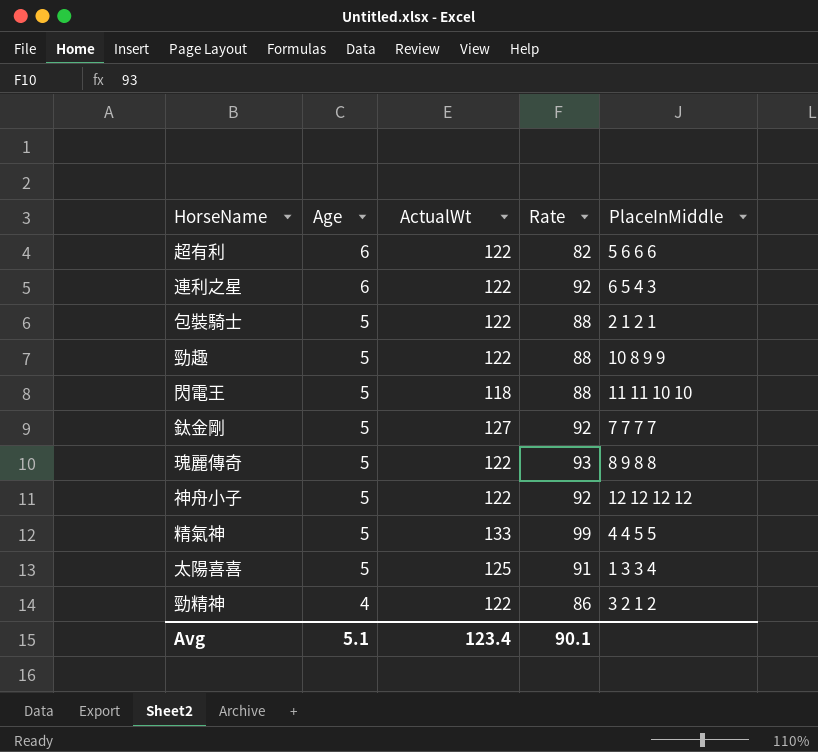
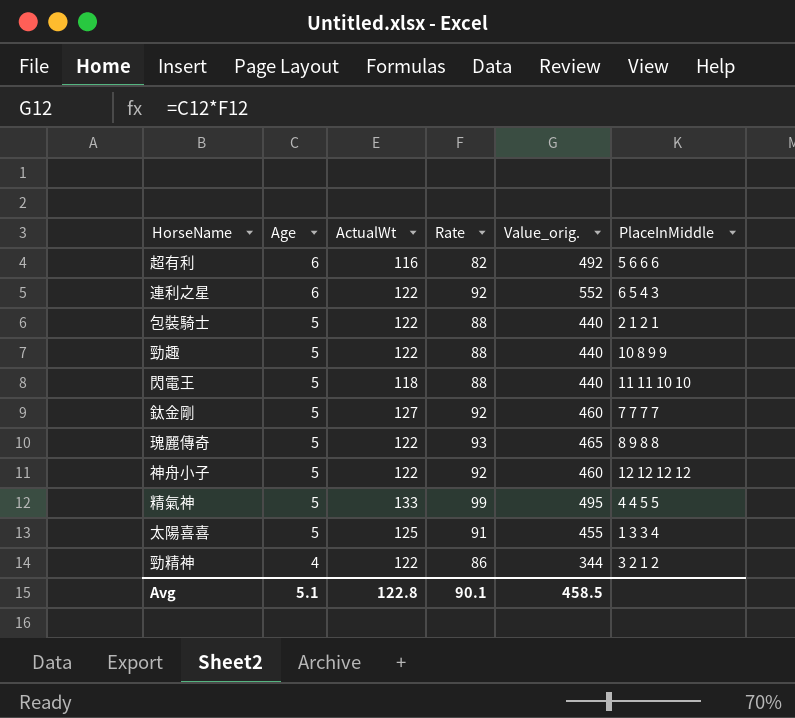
column Value_orig. | formula: none -> [Age] * [Rate]
超有利 | ActualWt: 122 -> 116
Avg | ActualWt: 123.4 -> 122.8

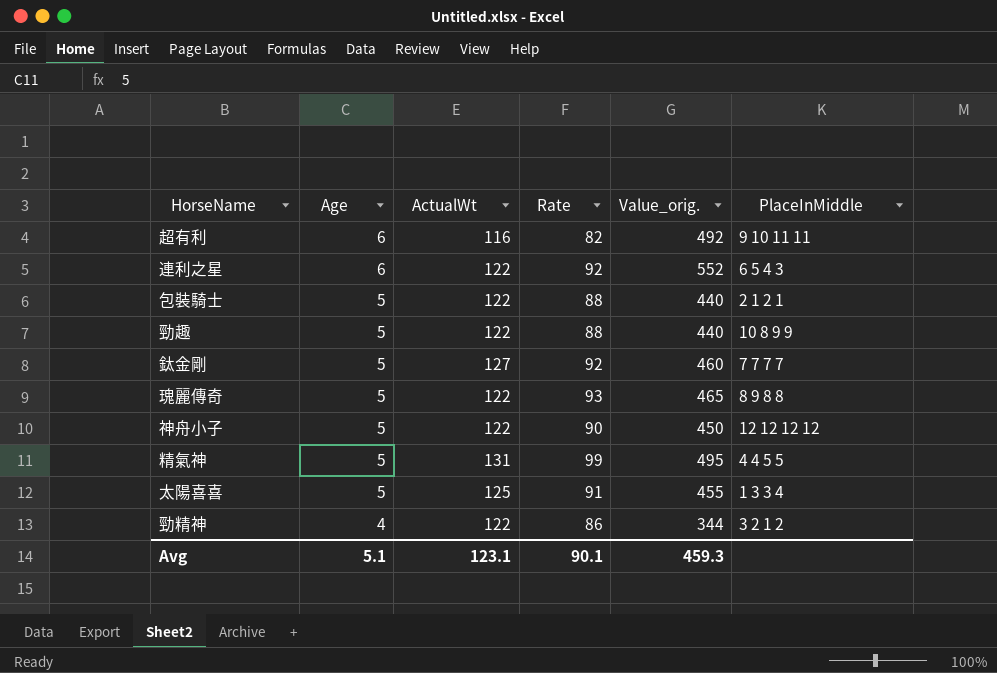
row 閃電王: 5 | 118 | 88 | 440 | 11 11 10 10 -> none
超有利 | PlaceInMiddle: 5 6 6 6 -> 9 10 11 11
神舟小子 | Rate: 92 -> 90
神舟小子 | Value_orig.: 460 -> 450
精氣神 | ActualWt: 133 -> 131
Avg | ActualWt: 122.8 -> 123.1
Avg | Value_orig.: 458.5 -> 459.3

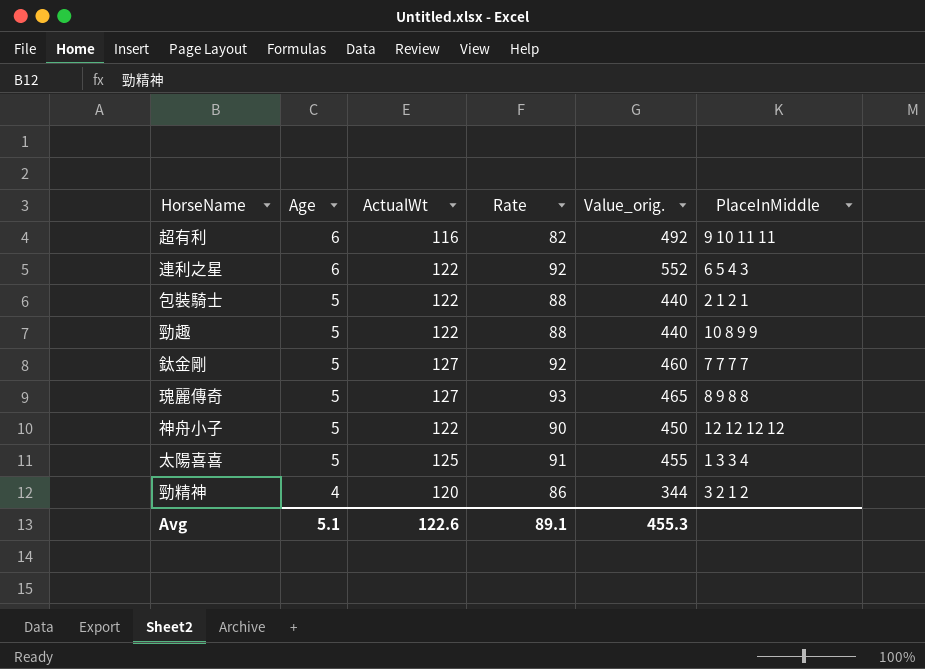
row 精氣神: 5 | 131 | 99 | 495 | 4 4 5 5 -> none
瑰麗傳奇 | ActualWt: 122 -> 127
勁精神 | ActualWt: 122 -> 120
Avg | ActualWt: 123.1 -> 122.6
Avg | Rate: 90.1 -> 89.1
Avg | Value_orig.: 459.3 -> 455.3

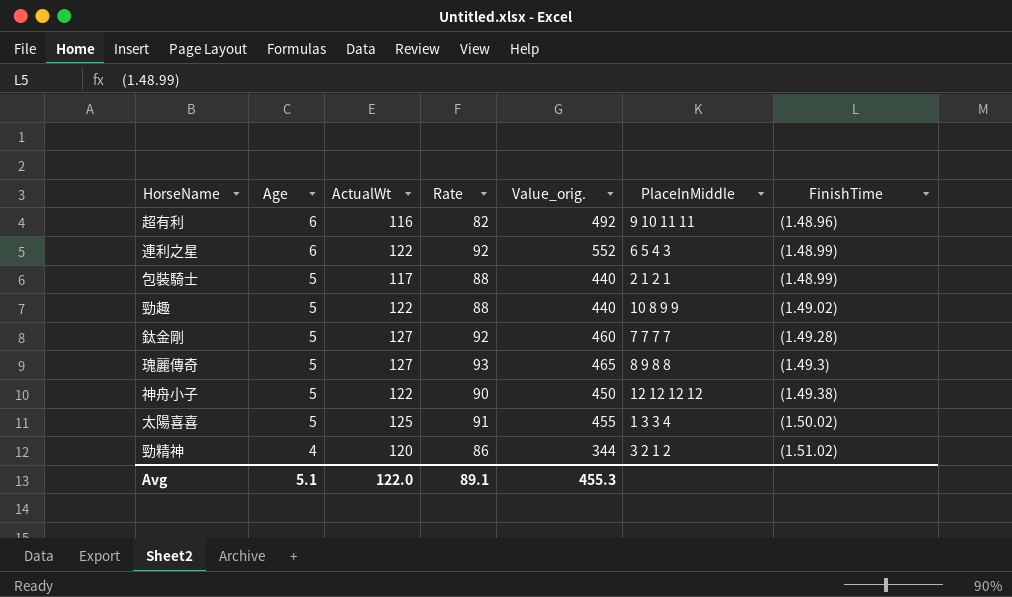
column FinishTime | position: none -> 7
包裝騎士 | ActualWt: 122 -> 117
Avg | ActualWt: 122.6 -> 122.0

